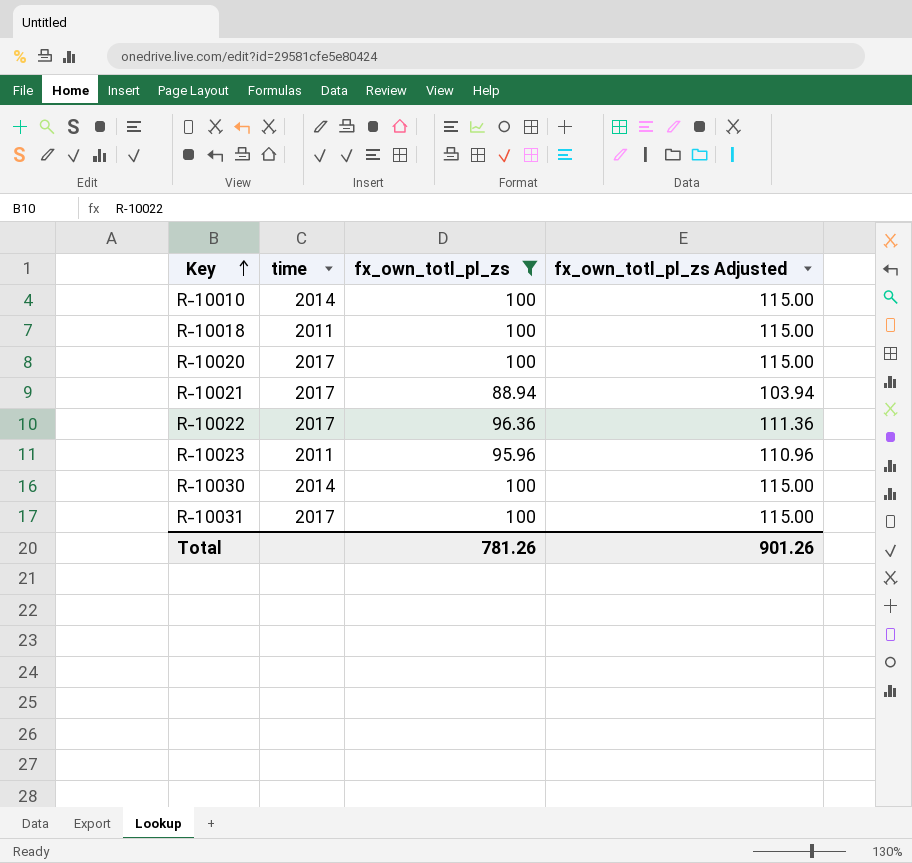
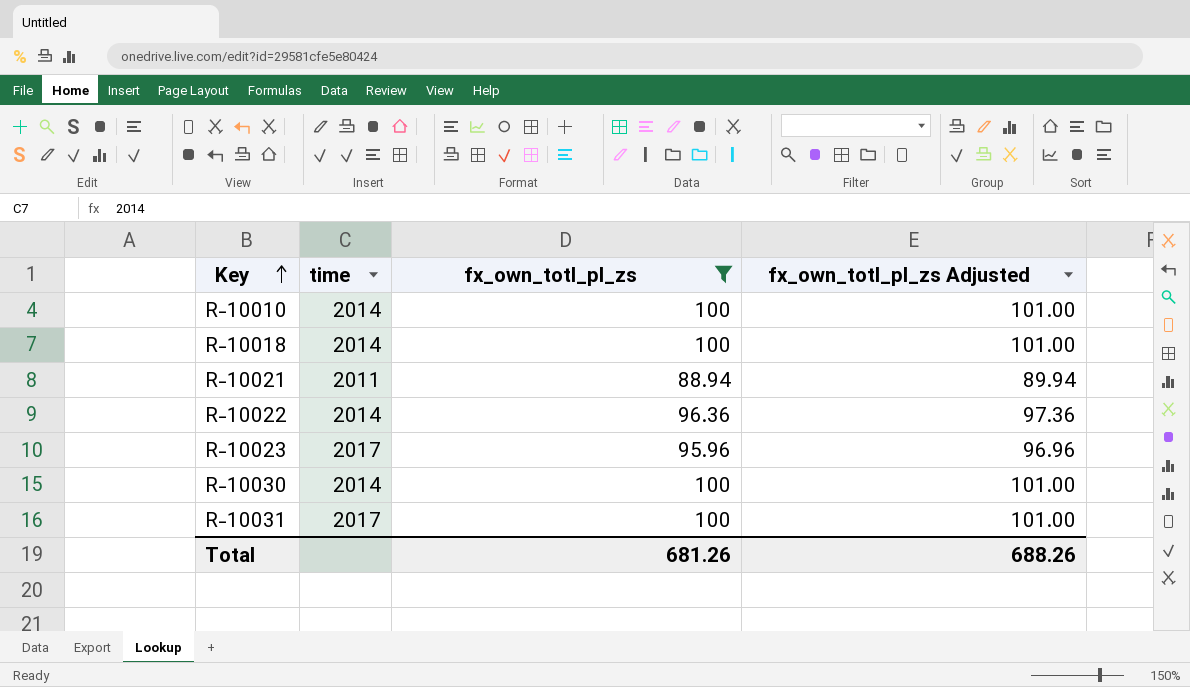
column fx_own_totl_pl_zs Adjusted | formula: [fx_own_totl_pl_zs] + 15 -> [fx_own_totl_pl_zs] + 1
row R-10020: 2017 | 100 | 115.00 -> none
R-10018 | time: 2011 -> 2014
R-10021 | time: 2017 -> 2011
R-10022 | time: 2017 -> 2014
R-10023 | time: 2011 -> 2017
Total | fx_own_totl_pl_zs: 781.26 -> 681.26
Total | fx_own_totl_pl_zs Adjusted: 901.26 -> 688.26

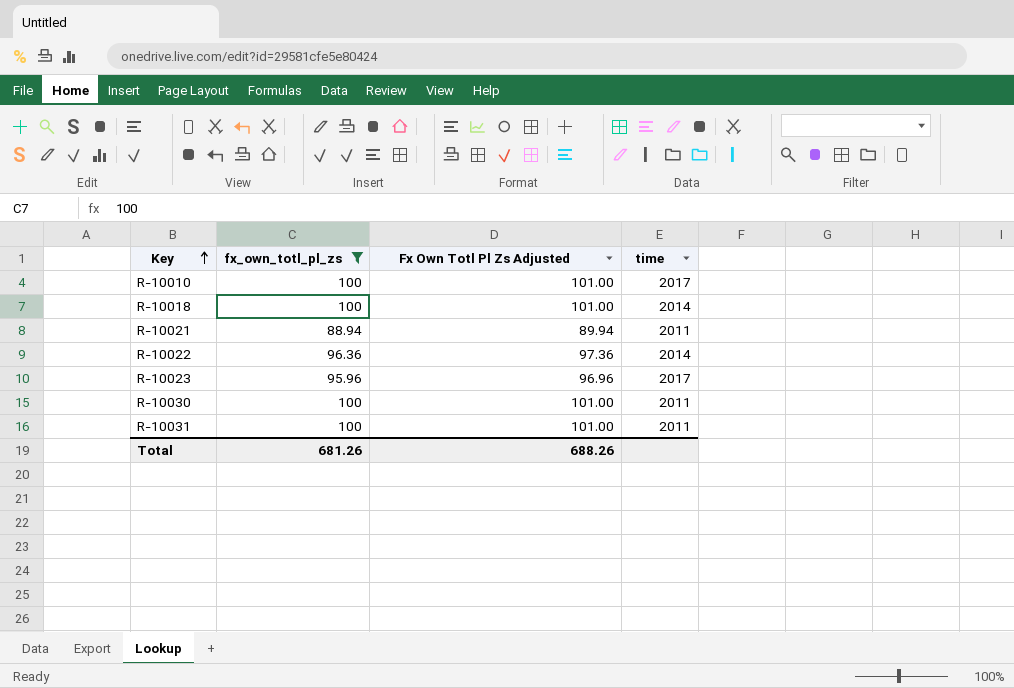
column name: fx_own_totl_pl_zs Adjusted -> Fx Own Totl Pl Zs Adjusted
column time | position: 2 -> 4
R-10010 | time: 2014 -> 2017
R-10030 | time: 2014 -> 2011
R-10031 | time: 2017 -> 2011

